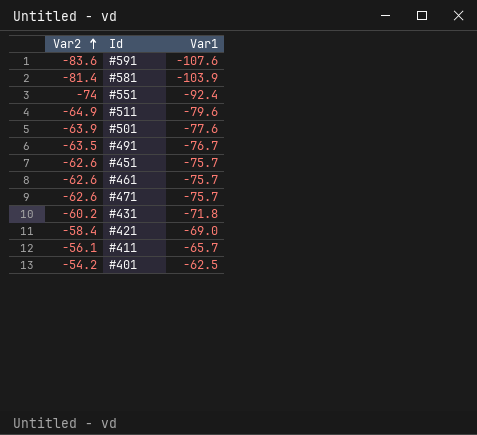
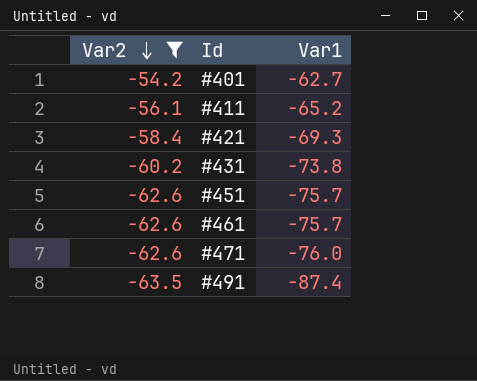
filter: none -> Var2 >= -63.5
row order: Var2 ascending -> Var2 descending
#401 | Var1: -62.5 -> -62.7
#411 | Var1: -65.7 -> -65.2
#421 | Var1: -69.0 -> -69.3
#431 | Var1: -71.8 -> -73.8
#471 | Var1: -75.7 -> -76.0
#491 | Var1: -76.7 -> -87.4

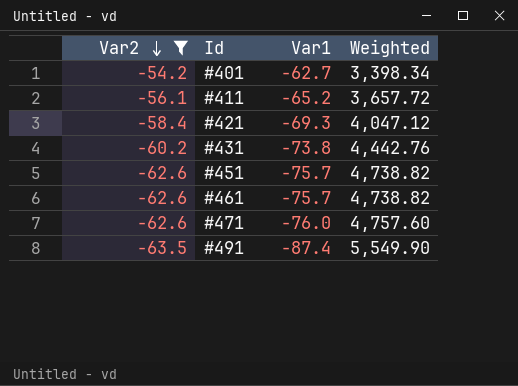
column Weighted | formula: none -> [Var2] * [Var1]

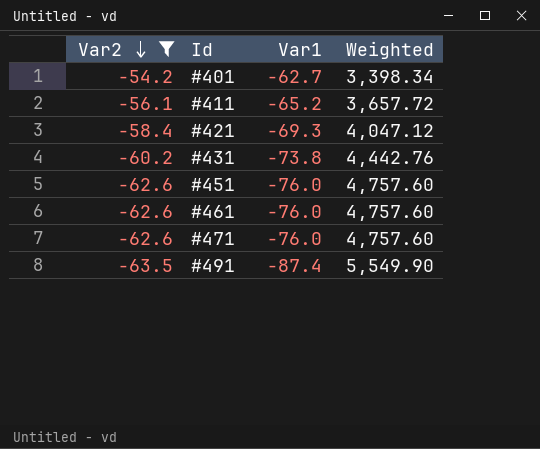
#451 | Var1: -75.7 -> -76.0
#451 | Weighted: 4,738.82 -> 4,757.60
#461 | Var1: -75.7 -> -76.0
#461 | Weighted: 4,738.82 -> 4,757.60

